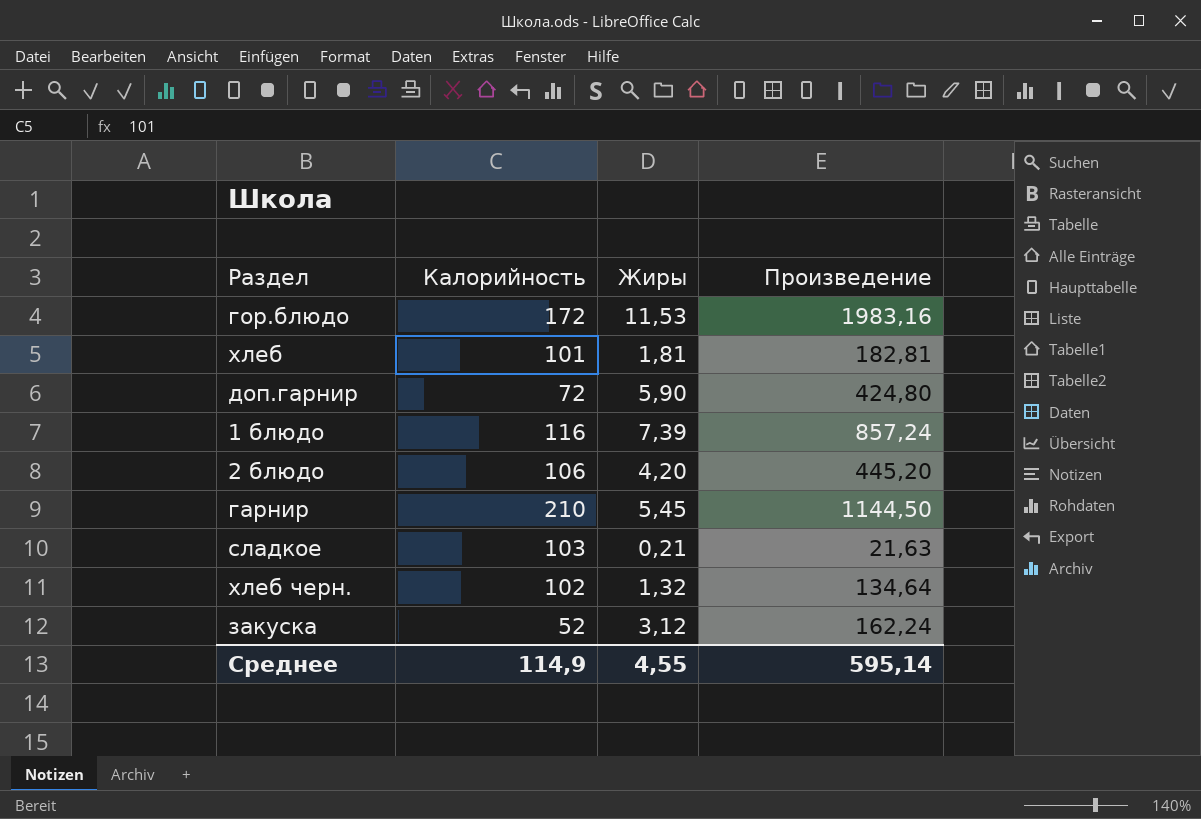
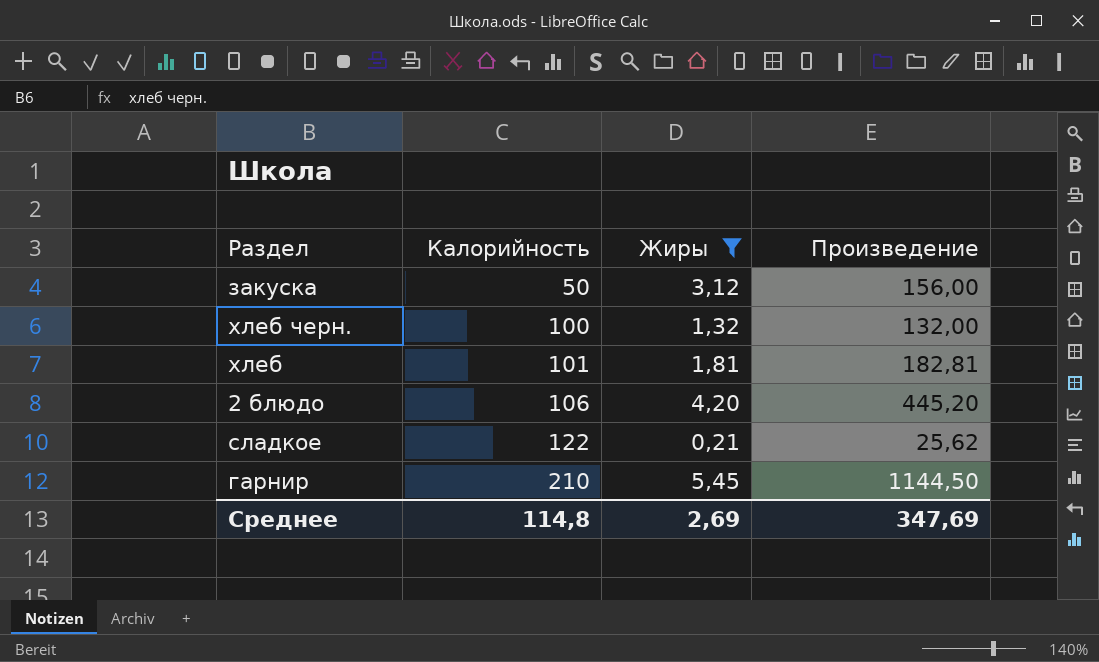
filter: none -> Жиры <= 5,45
row order: none -> Калорийность ascending
закуска | Калорийность: 52 -> 50
закуска | Произведение: 162,24 -> 156,00
хлеб черн. | Калорийность: 102 -> 100
хлеб черн. | Произведение: 134,64 -> 132,00
сладкое | Калорийность: 103 -> 122
сладкое | Произведение: 21,63 -> 25,62
Среднее | Калорийность: 114,9 -> 114,8
Среднее | Жиры: 4,55 -> 2,69
Среднее | Произведение: 595,14 -> 347,69

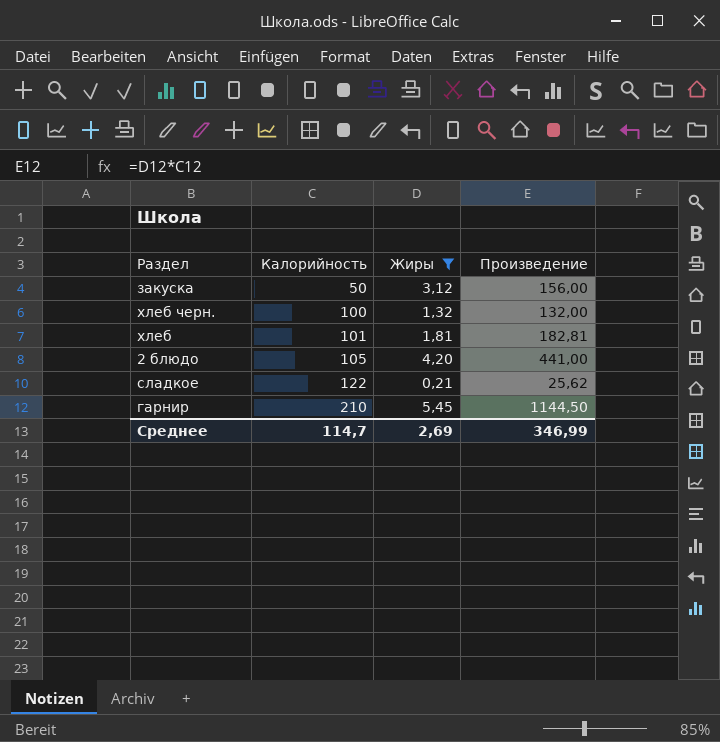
2 блюдо | Калорийность: 106 -> 105
2 блюдо | Произведение: 445,20 -> 441,00
Среднее | Калорийность: 114,8 -> 114,7
Среднее | Произведение: 347,69 -> 346,99

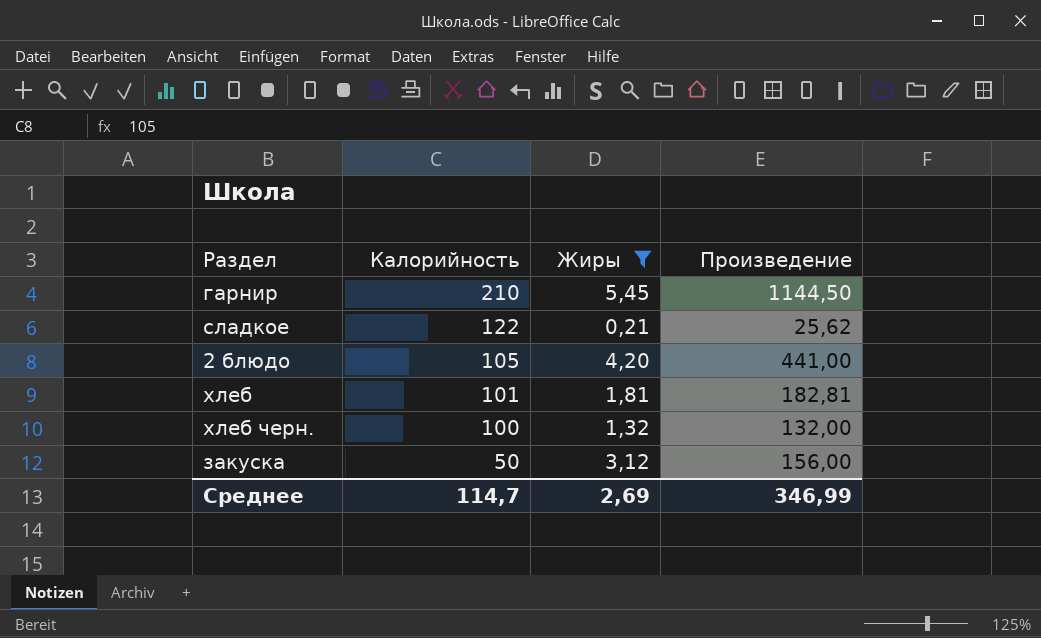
row order: Калорийность ascending -> Калорийность descending

